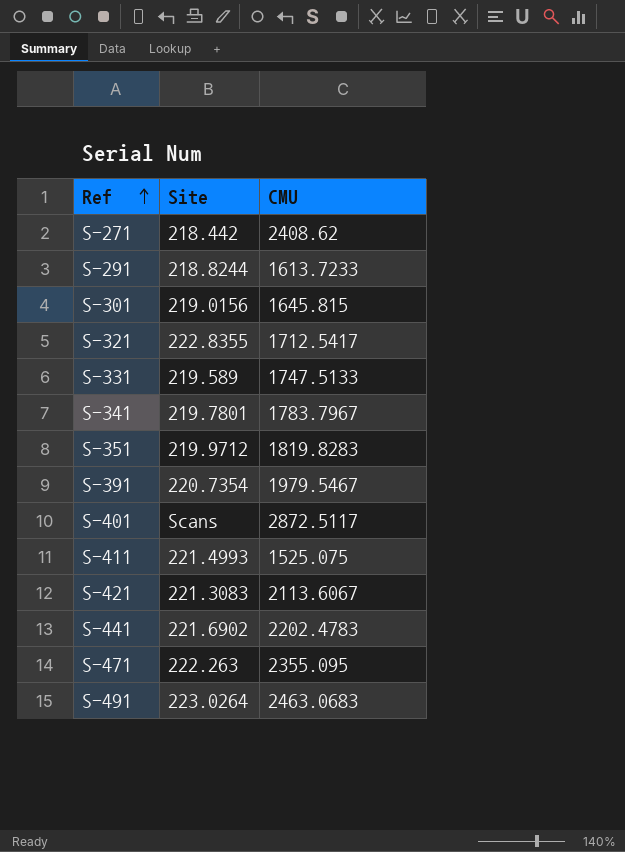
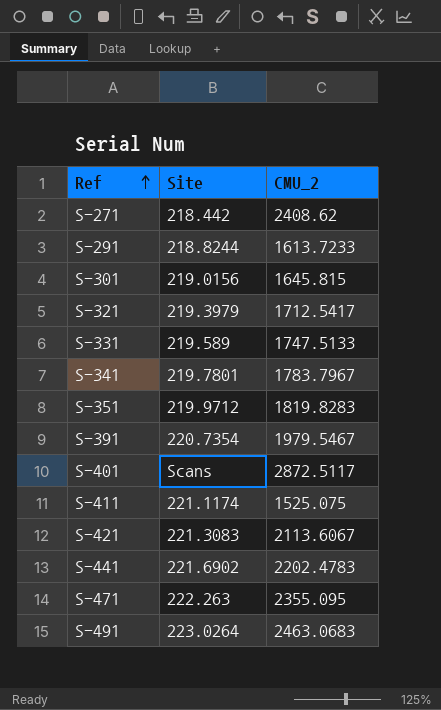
column name: CMU -> CMU_2
S-321 | Site: 222.8355 -> 219.3979
S-411 | Site: 221.4993 -> 221.1174

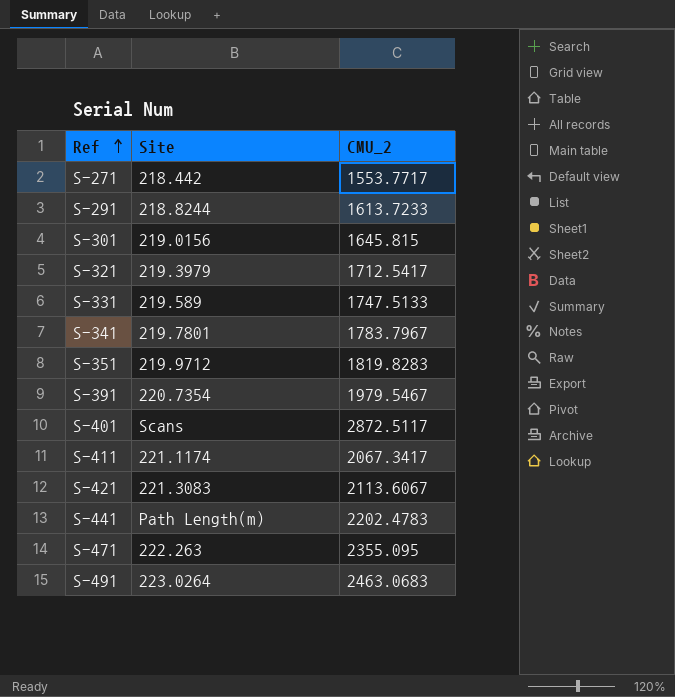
S-271 | CMU_2: 2408.62 -> 1553.7717
S-411 | CMU_2: 1525.075 -> 2067.3417
S-441 | Site: 221.6902 -> Path Length(m)

